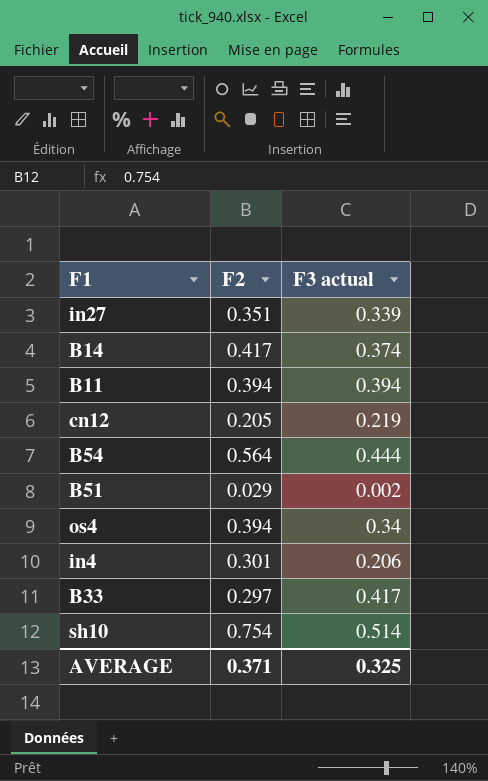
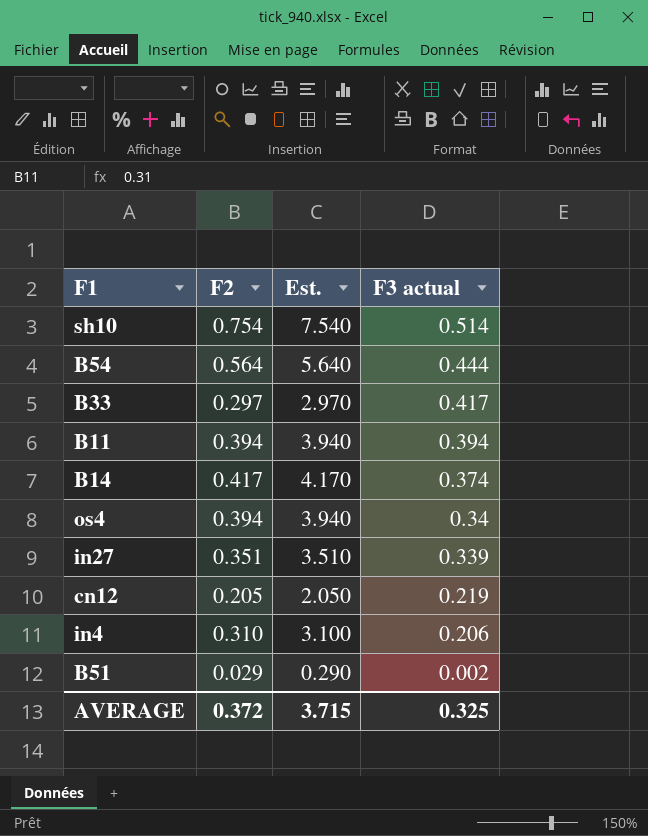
row order: none -> F3 actual descending
column Est. | formula: none -> [F2] * 10
in4 | F2: 0.301 -> 0.310
AVERAGE | F2: 0.371 -> 0.372

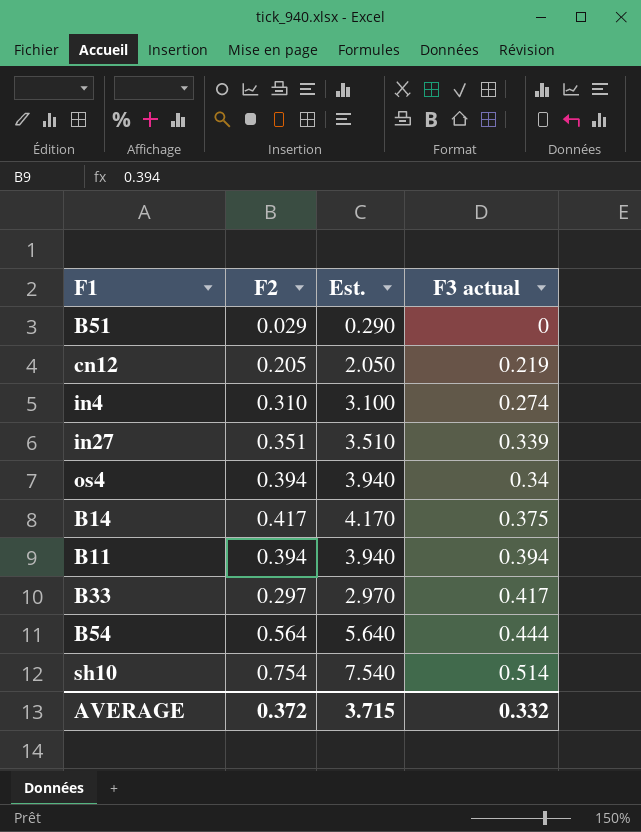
row order: F3 actual descending -> F3 actual ascending
B51 | F3 actual: 0.002 -> 0
in4 | F3 actual: 0.206 -> 0.274
B14 | F3 actual: 0.374 -> 0.375
AVERAGE | F3 actual: 0.325 -> 0.332

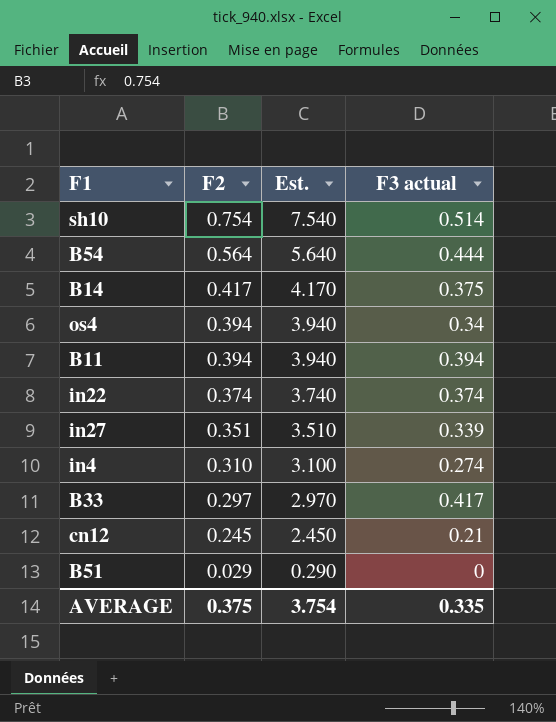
row order: F3 actual ascending -> F2 descending
row in22: none -> 0.374 | 3.740 | 0.374
cn12 | F2: 0.205 -> 0.245
cn12 | Est.: 2.050 -> 2.450
cn12 | F3 actual: 0.219 -> 0.21
AVERAGE | F2: 0.372 -> 0.375
AVERAGE | Est.: 3.715 -> 3.754
AVERAGE | F3 actual: 0.332 -> 0.335

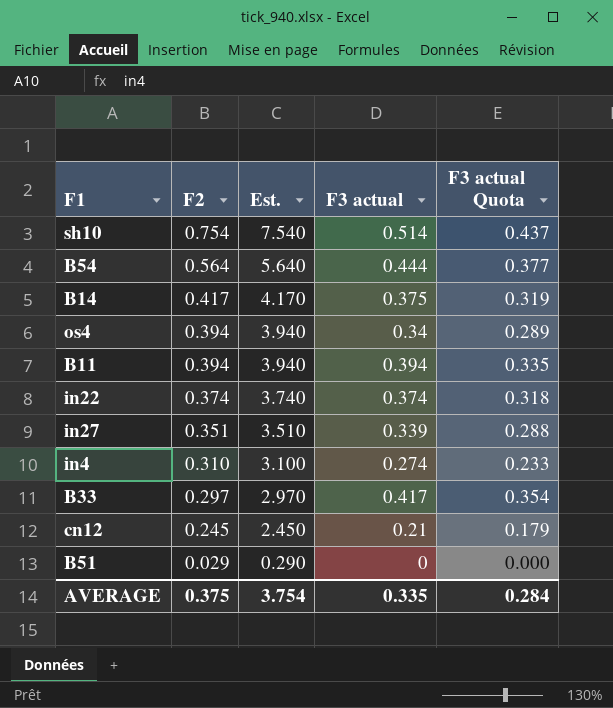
column F3 actual Quota | formula: none -> [F3 actual] * 0.85

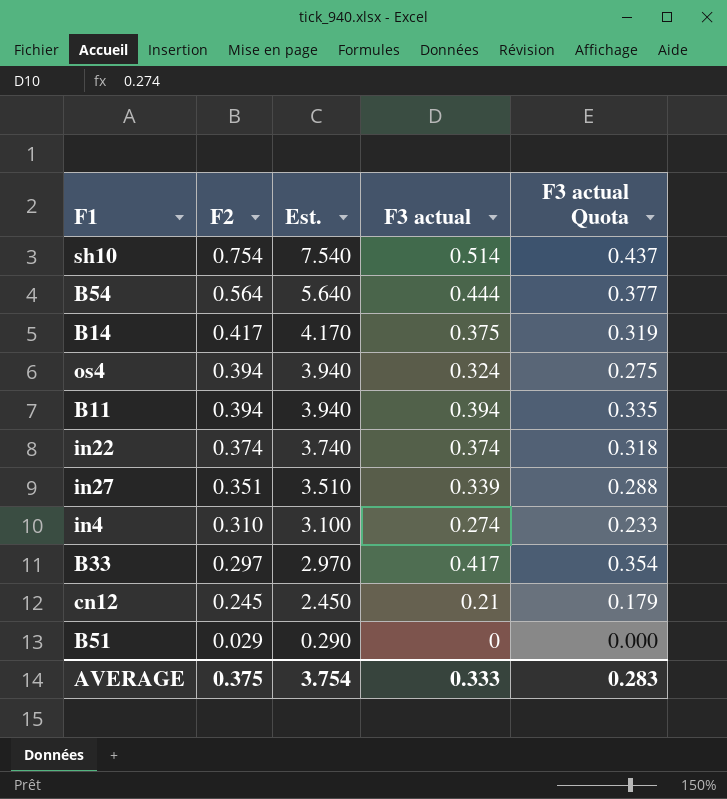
os4 | F3 actual: 0.34 -> 0.324
os4 | F3 actual Quota: 0.289 -> 0.275
AVERAGE | F3 actual: 0.335 -> 0.333
AVERAGE | F3 actual Quota: 0.284 -> 0.283

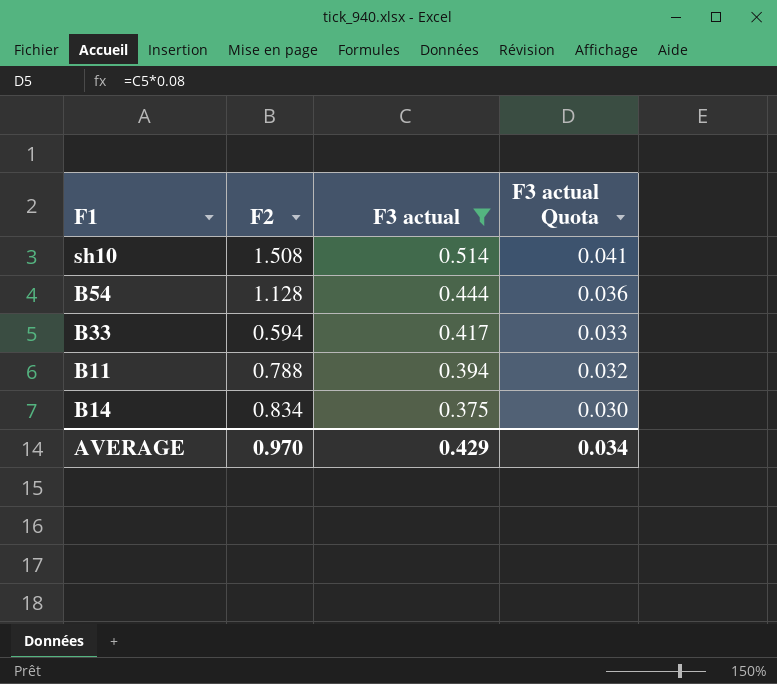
filter: none -> F3 actual >= 0.375
row order: F2 descending -> F3 actual descending
column Est. | formula: [F2] * 10 -> none
column F3 actual Quota | formula: [F3 actual] * 0.85 -> [F3 actual] * 0.08
sh10 | F2: 0.754 -> 1.508
B54 | F2: 0.564 -> 1.128
B33 | F2: 0.297 -> 0.594
B11 | F2: 0.394 -> 0.788
B14 | F2: 0.417 -> 0.834
AVERAGE | F2: 0.375 -> 0.970
AVERAGE | F3 actual: 0.333 -> 0.429
AVERAGE | F3 actual Quota: 0.283 -> 0.034

